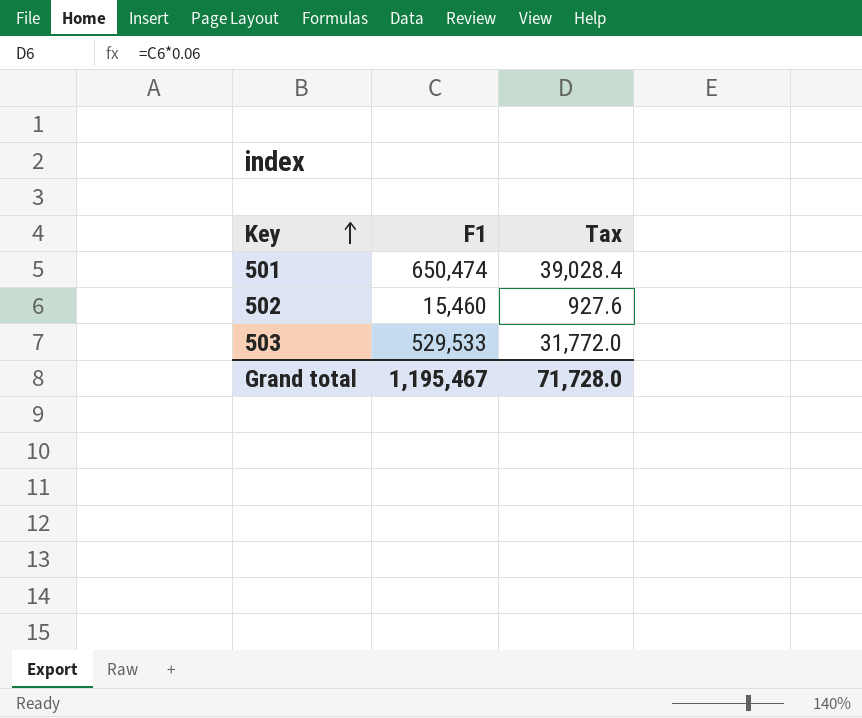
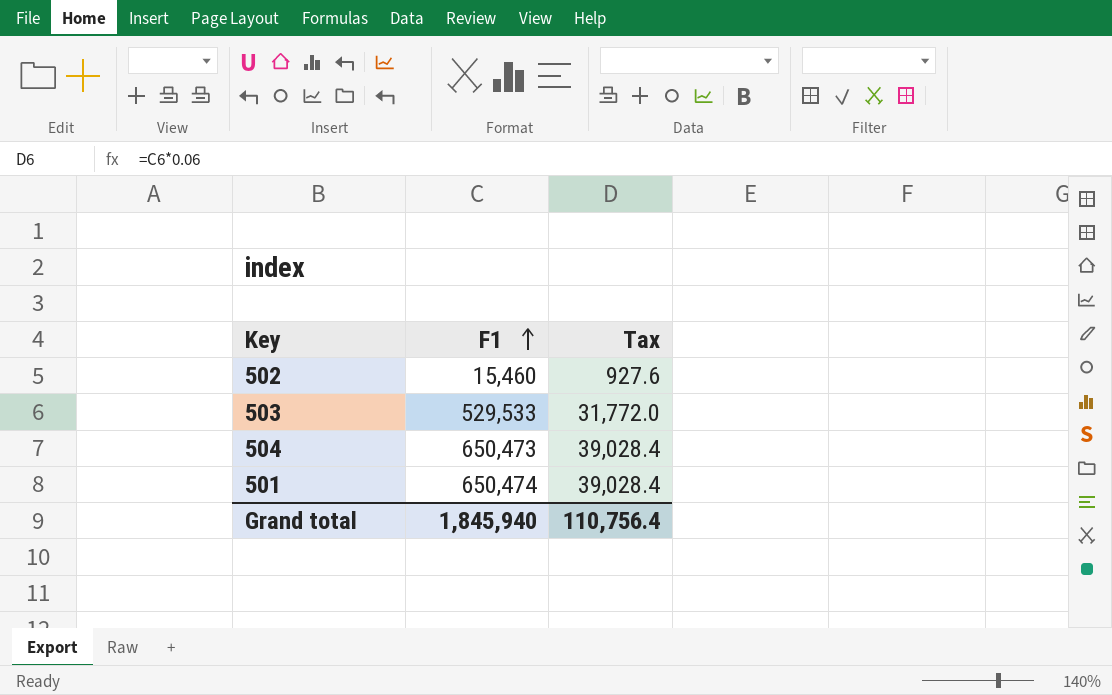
row order: Key ascending -> F1 ascending
row 504: none -> 650,473 | 39,028.4
Grand total | F1: 1,195,467 -> 1,845,940
Grand total | Tax: 71,728.0 -> 110,756.4

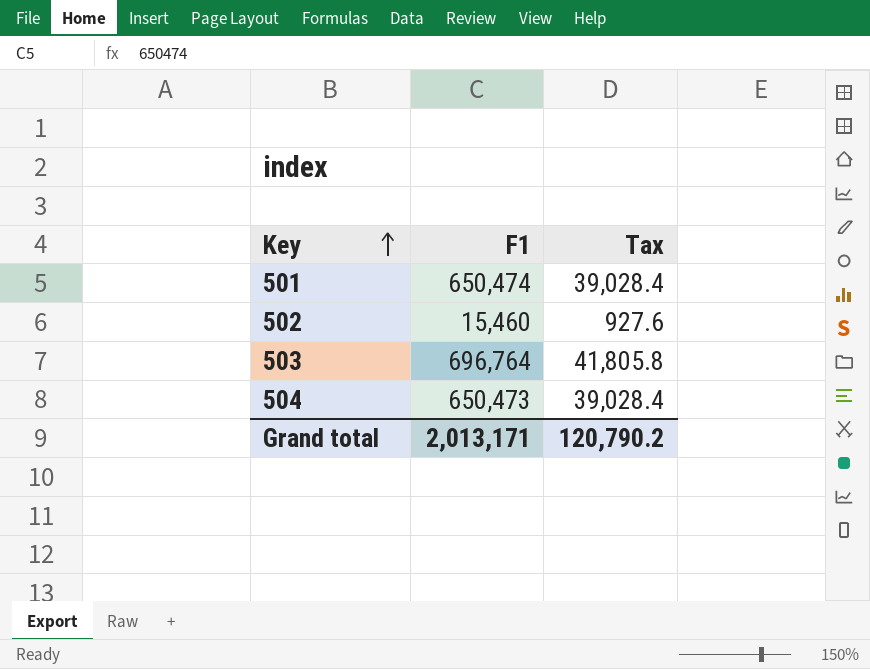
row order: F1 ascending -> Key ascending
503 | F1: 529,533 -> 696,764
503 | Tax: 31,772.0 -> 41,805.8
Grand total | F1: 1,845,940 -> 2,013,171
Grand total | Tax: 110,756.4 -> 120,790.2

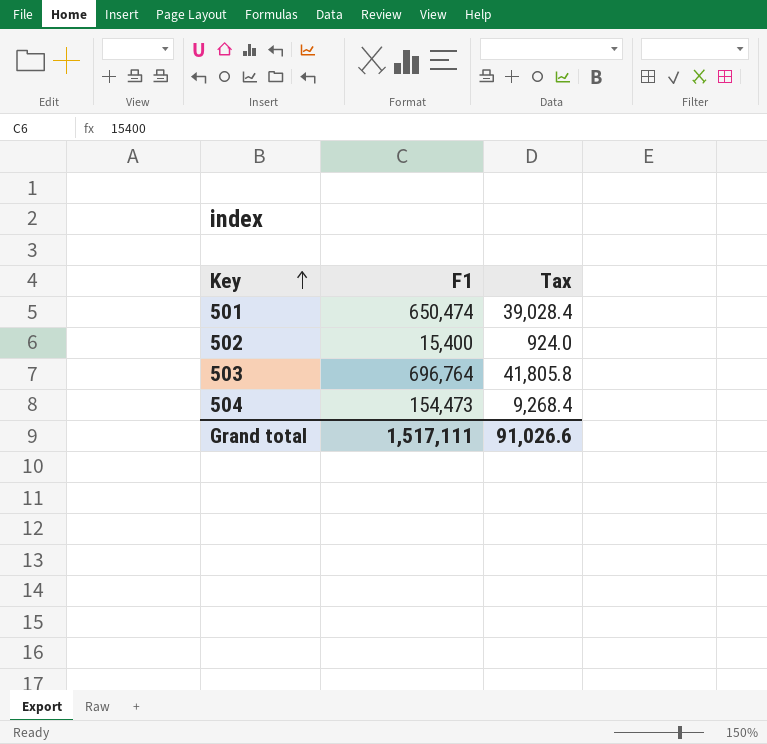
502 | F1: 15,460 -> 15,400
502 | Tax: 927.6 -> 924.0
504 | F1: 650,473 -> 154,473
504 | Tax: 39,028.4 -> 9,268.4
Grand total | F1: 2,013,171 -> 1,517,111
Grand total | Tax: 120,790.2 -> 91,026.6

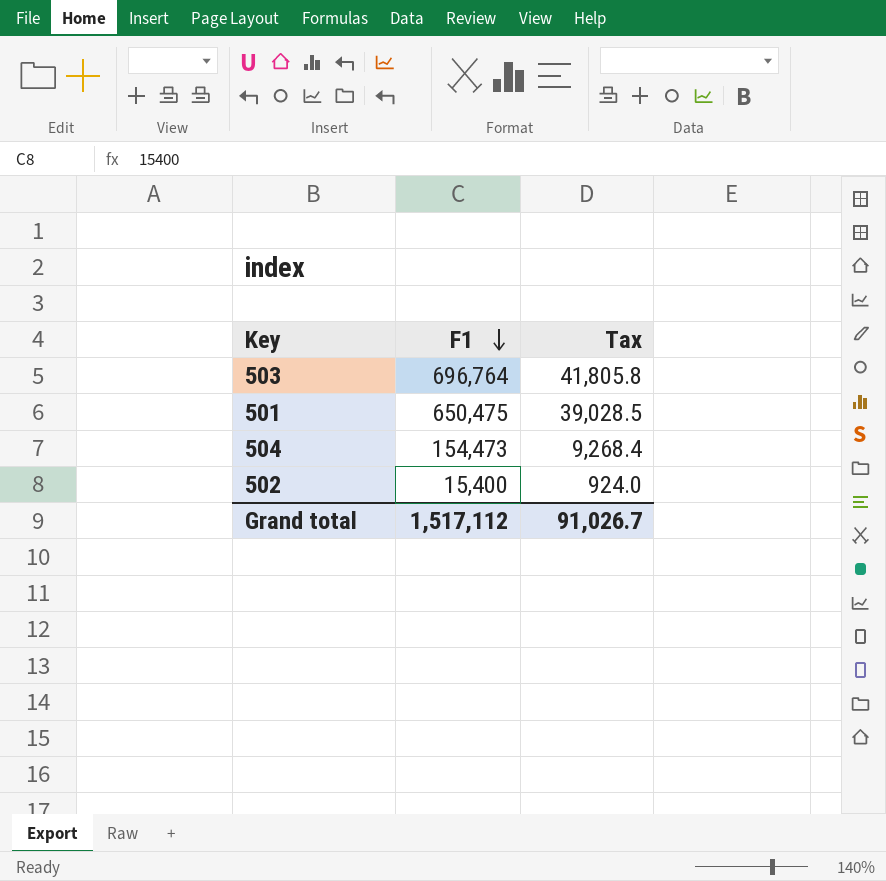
row order: Key ascending -> F1 descending
501 | F1: 650,474 -> 650,475
501 | Tax: 39,028.4 -> 39,028.5
Grand total | F1: 1,517,111 -> 1,517,112
Grand total | Tax: 91,026.6 -> 91,026.7

